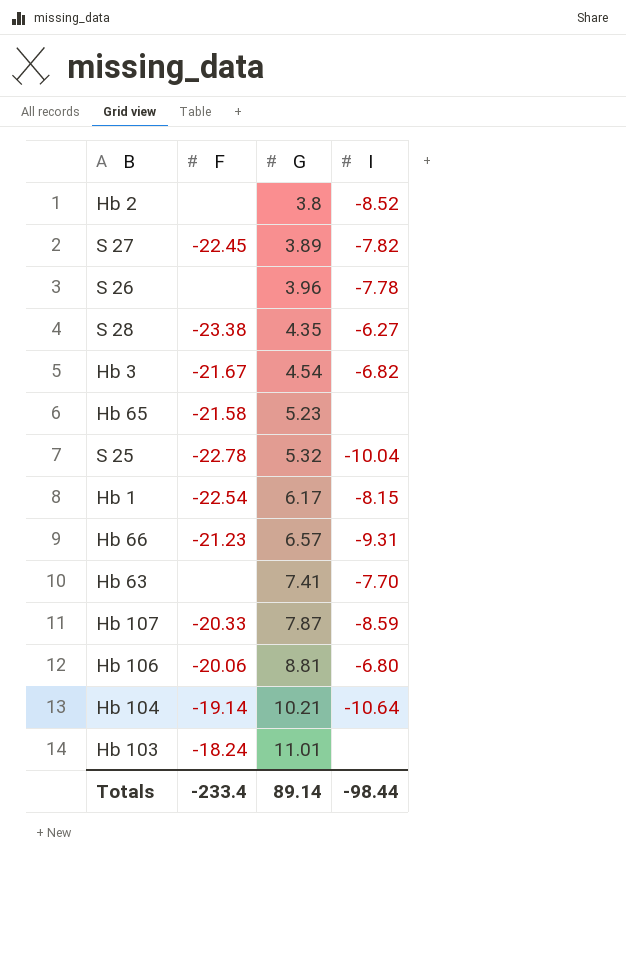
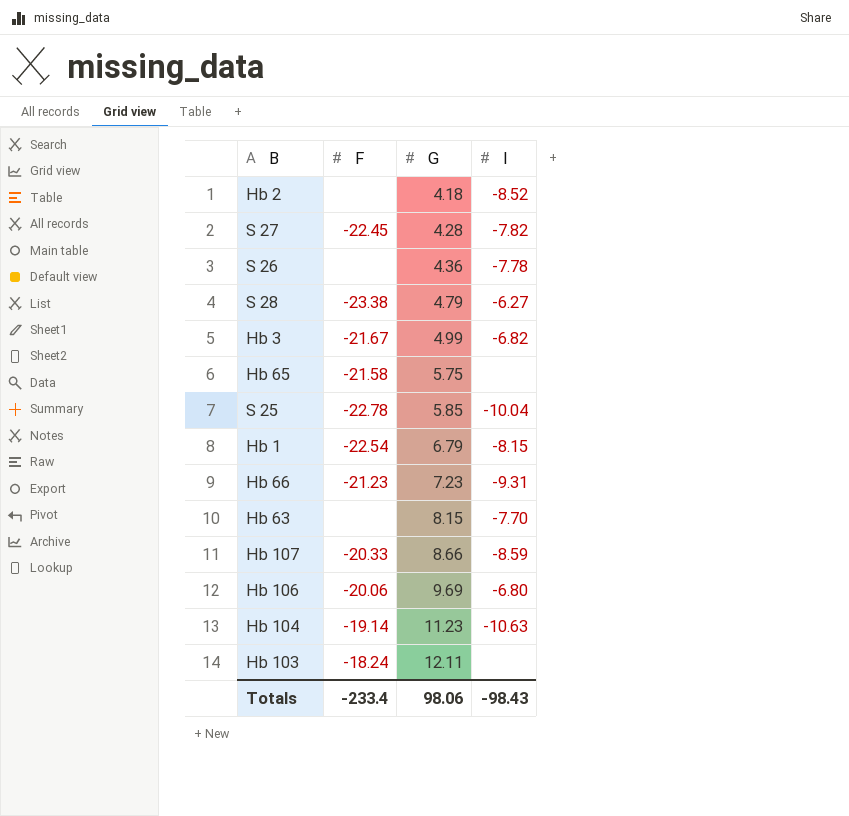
Hb 2 | G: 3.8 -> 4.18
S 27 | G: 3.89 -> 4.28
S 26 | G: 3.96 -> 4.36
S 28 | G: 4.35 -> 4.79
Hb 3 | G: 4.54 -> 4.99
Hb 65 | G: 5.23 -> 5.75
S 25 | G: 5.32 -> 5.85
Hb 1 | G: 6.17 -> 6.79
Hb 66 | G: 6.57 -> 7.23
Hb 63 | G: 7.41 -> 8.15
Hb 107 | G: 7.87 -> 8.66
Hb 106 | G: 8.81 -> 9.69
Hb 104 | G: 10.21 -> 11.23
Hb 104 | I: -10.64 -> -10.63
Hb 103 | G: 11.01 -> 12.11
Totals | G: 89.14 -> 98.06
Totals | I: -98.44 -> -98.43

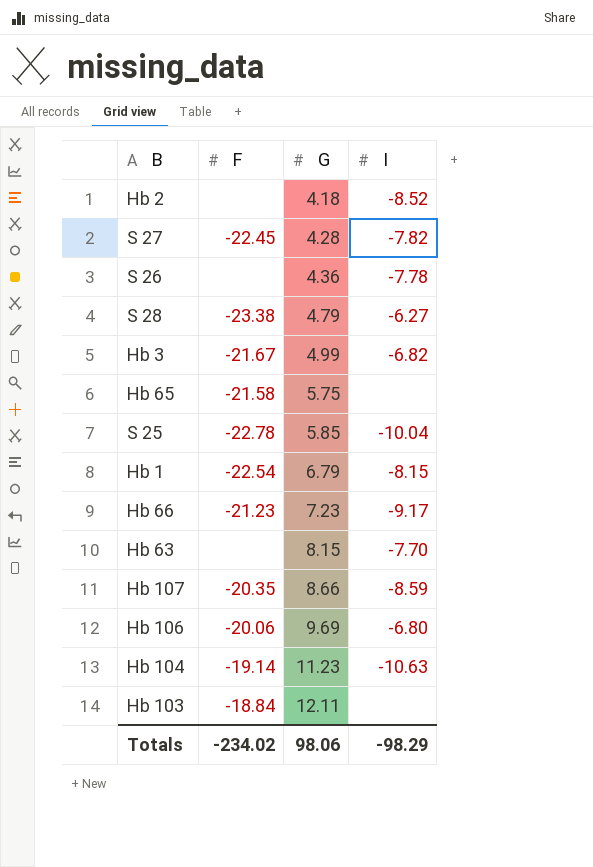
Hb 66 | I: -9.31 -> -9.17
Hb 107 | F: -20.33 -> -20.35
Hb 103 | F: -18.24 -> -18.84
Totals | F: -233.4 -> -234.02
Totals | I: -98.43 -> -98.29

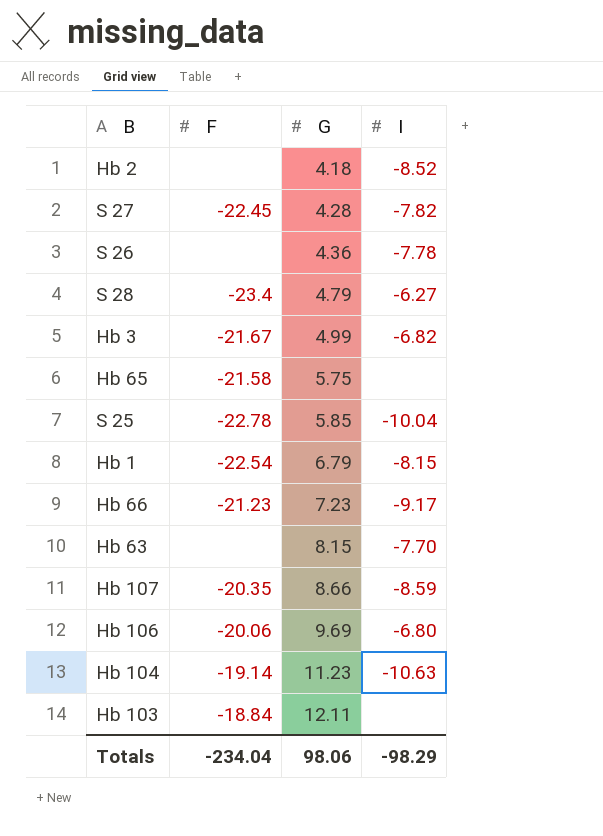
S 28 | F: -23.38 -> -23.4
Totals | F: -234.02 -> -234.04

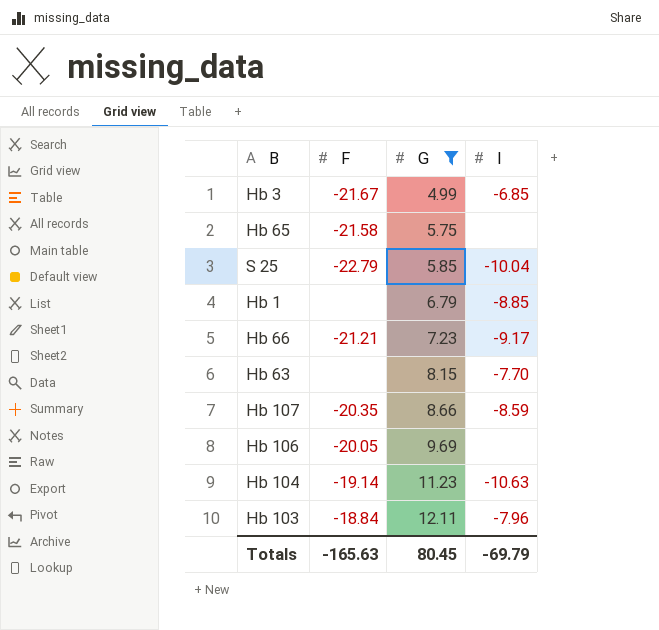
filter: none -> G >= 4.99
Hb 3 | I: -6.82 -> -6.85
S 25 | F: -22.78 -> -22.79
Hb 1 | F: -22.54 -> none
Hb 1 | I: -8.15 -> -8.85
Hb 66 | F: -21.23 -> -21.21
Hb 106 | F: -20.06 -> -20.05
Hb 106 | I: -6.80 -> none
Hb 103 | I: none -> -7.96
Totals | F: -234.04 -> -165.63
Totals | G: 98.06 -> 80.45
Totals | I: -98.29 -> -69.79

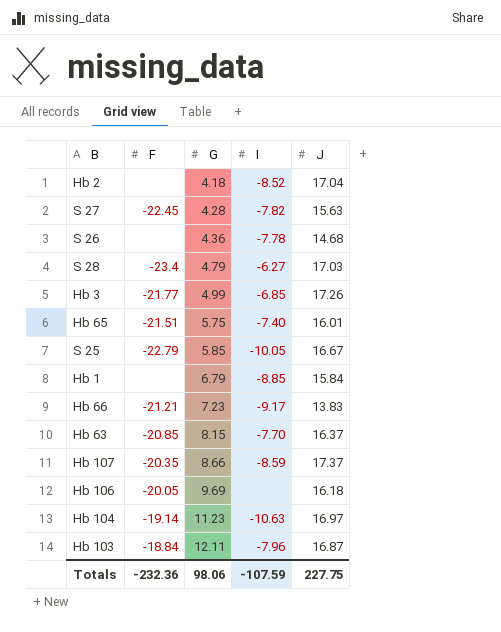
filter: G >= 4.99 -> none
column J | position: none -> 5
Hb 3 | F: -21.67 -> -21.77
Hb 65 | F: -21.58 -> -21.51
Hb 65 | I: none -> -7.40
S 25 | I: -10.04 -> -10.05
Hb 63 | F: none -> -20.85
Totals | F: -165.63 -> -232.36
Totals | G: 80.45 -> 98.06
Totals | I: -69.79 -> -107.59

